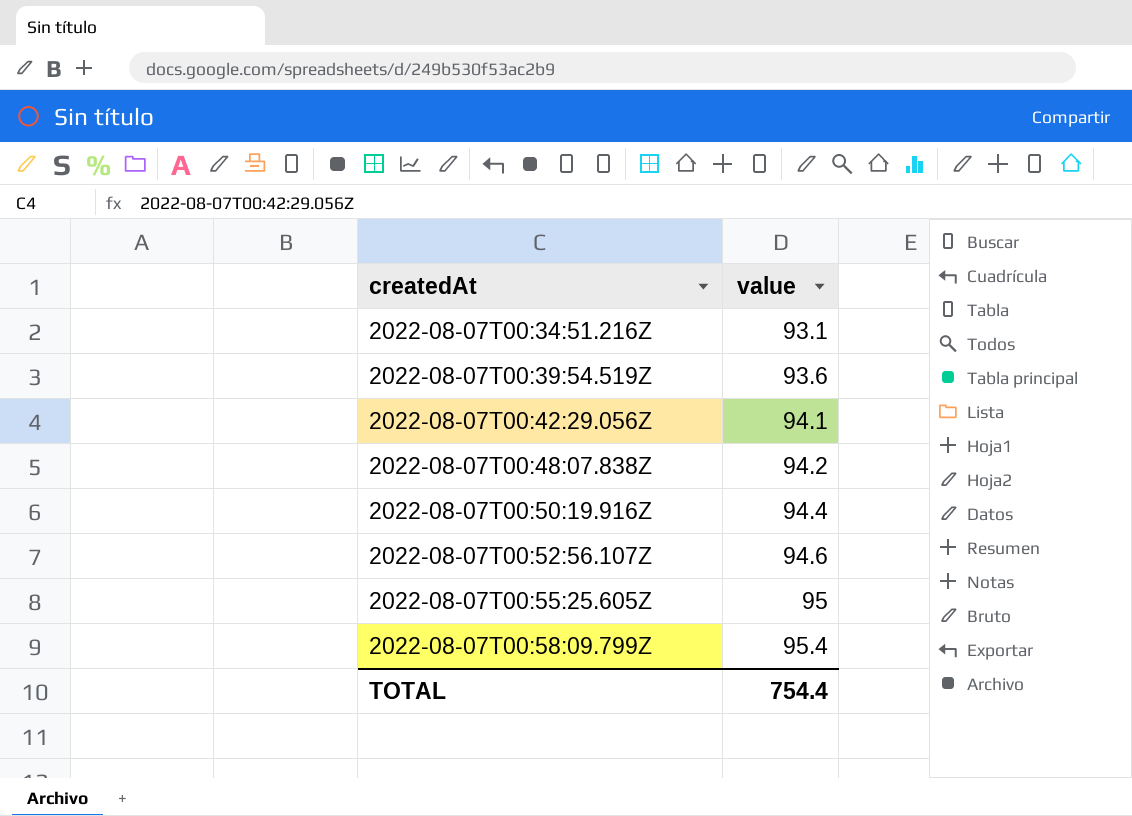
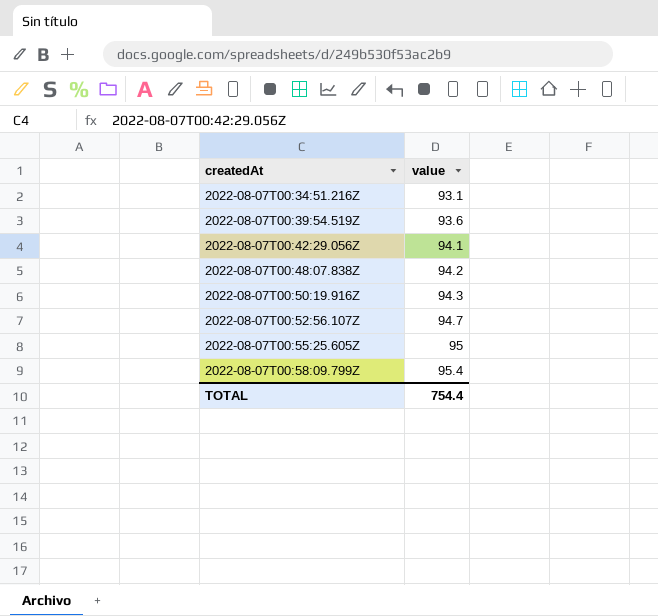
2022-08-07T00:50:19.916Z | value: 94.4 -> 94.3
2022-08-07T00:52:56.107Z | value: 94.6 -> 94.7

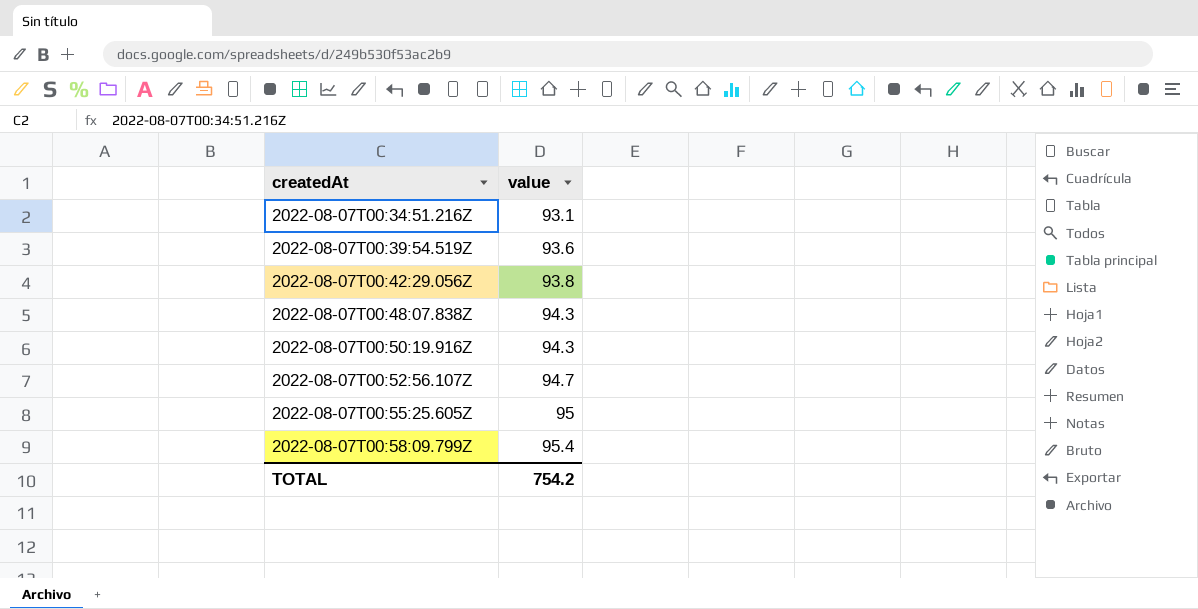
2022-08-07T00:42:29.056Z | value: 94.1 -> 93.8
2022-08-07T00:48:07.838Z | value: 94.2 -> 94.3
TOTAL | value: 754.4 -> 754.2

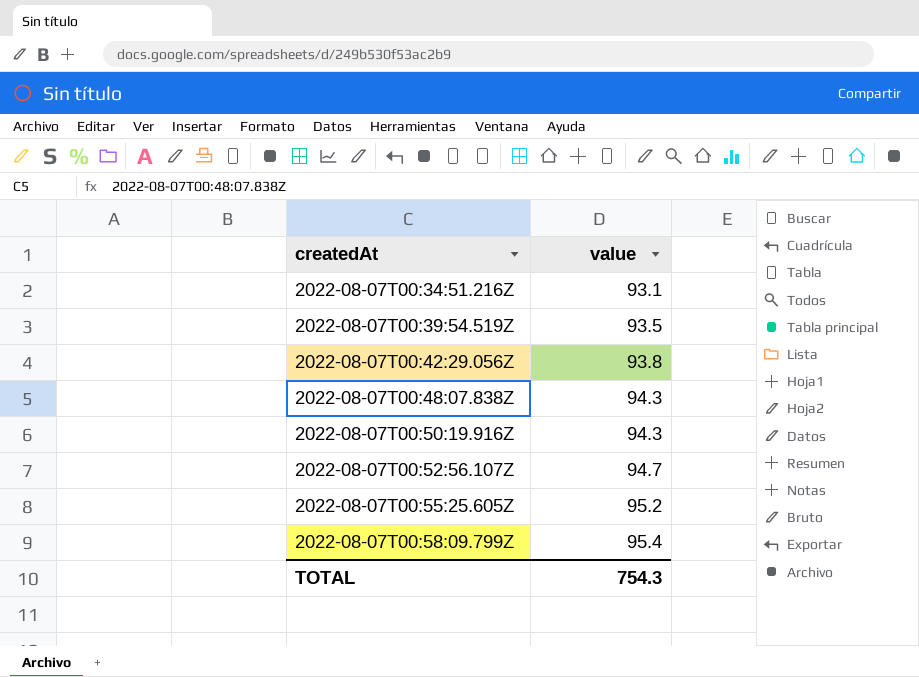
2022-08-07T00:39:54.519Z | value: 93.6 -> 93.5
2022-08-07T00:55:25.605Z | value: 95 -> 95.2
TOTAL | value: 754.2 -> 754.3

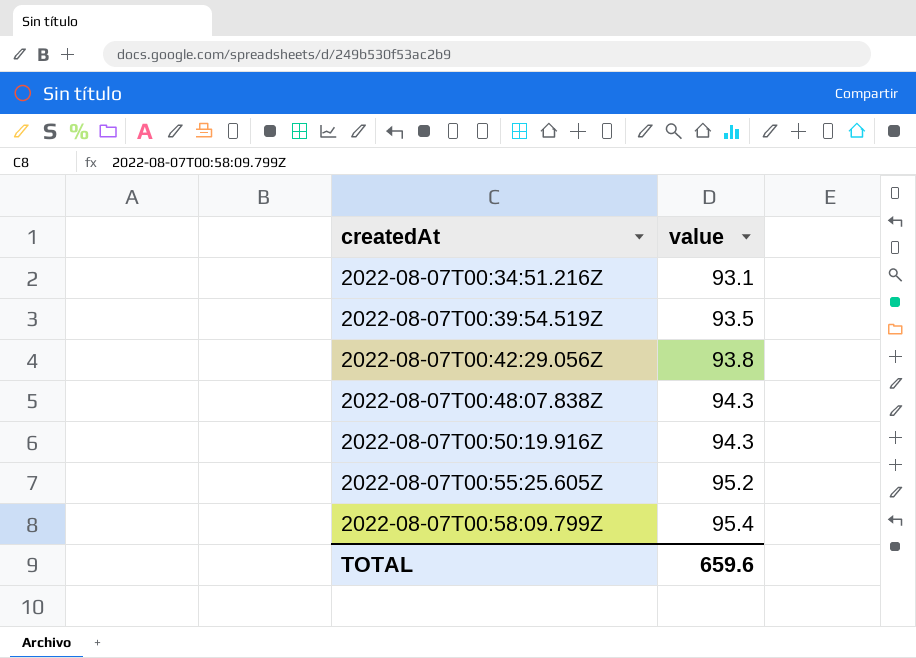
row 2022-08-07T00:52:56.107Z: 94.7 -> none
TOTAL | value: 754.3 -> 659.6

